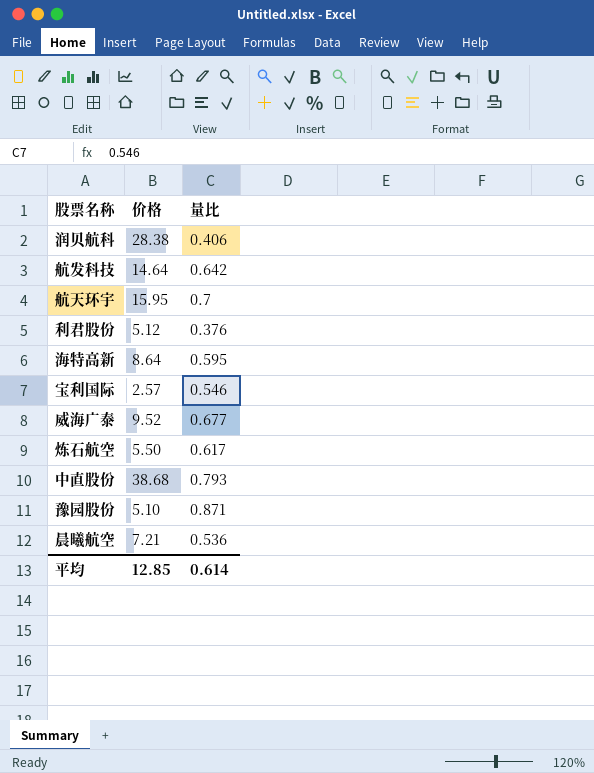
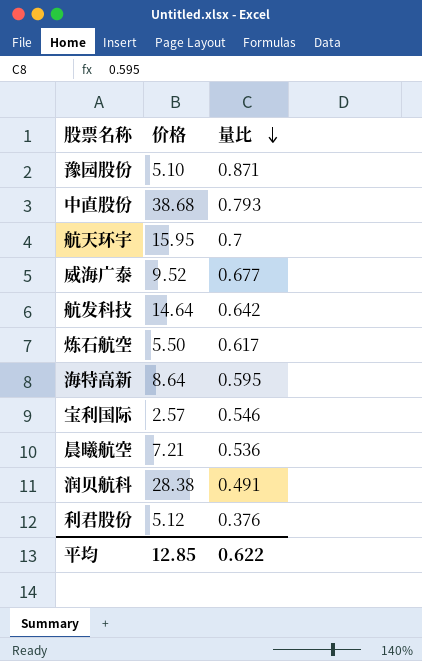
row order: none -> 量比 descending
润贝航科 | 量比: 0.406 -> 0.491
平均 | 量比: 0.614 -> 0.622

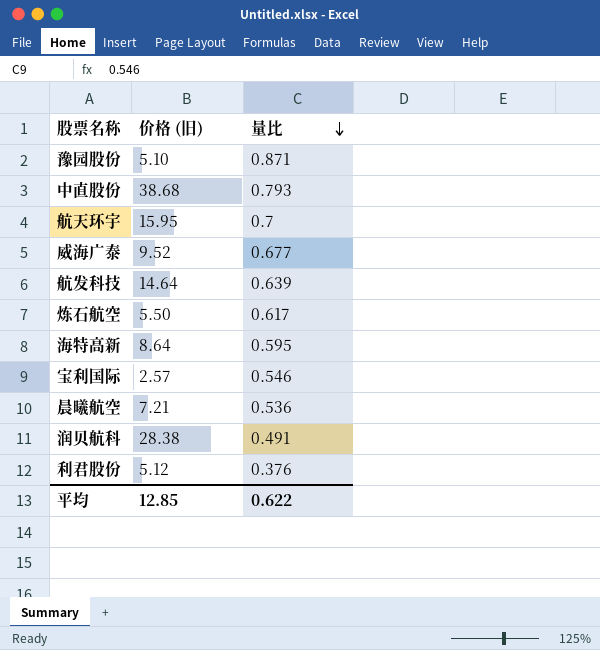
column name: 价格 -> 价格 (旧)
航发科技 | 量比: 0.642 -> 0.639

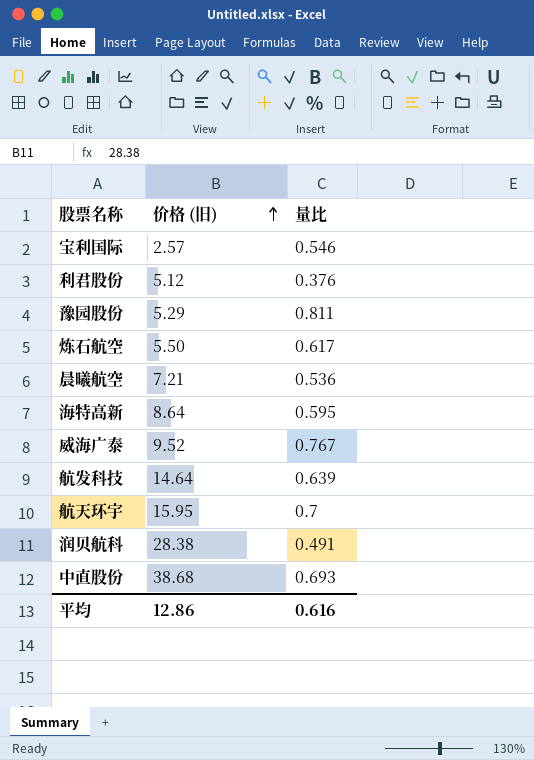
row order: 量比 descending -> 价格 (旧) ascending
豫园股份 | 价格 (旧): 5.10 -> 5.29
豫园股份 | 量比: 0.871 -> 0.811
威海广泰 | 量比: 0.677 -> 0.767
中直股份 | 量比: 0.793 -> 0.693
平均 | 价格 (旧): 12.85 -> 12.86
平均 | 量比: 0.622 -> 0.616

